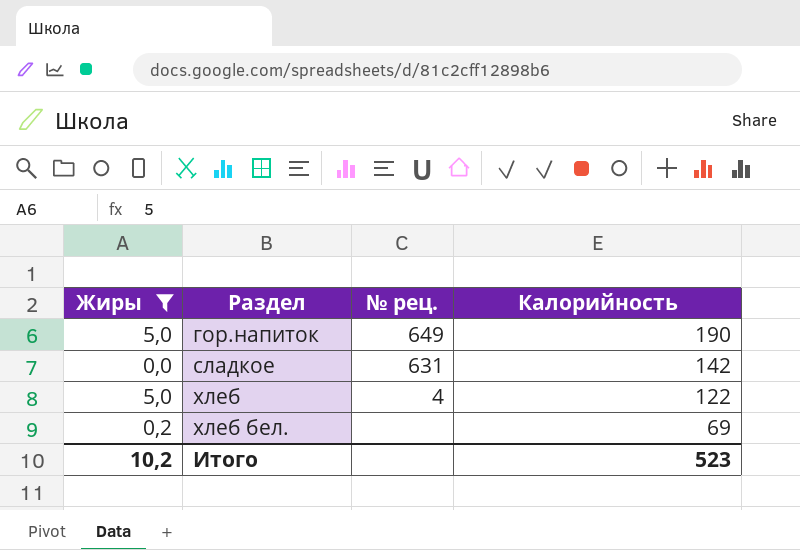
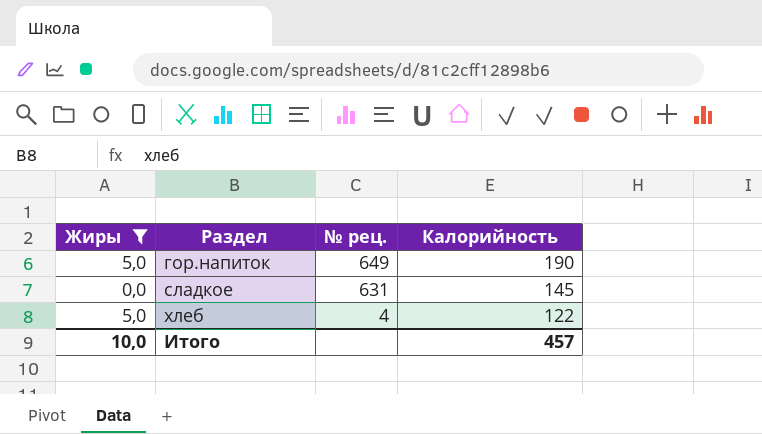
row хлеб бел.: 0,2 | none | 69 -> none
сладкое | Калорийность: 142 -> 145
Итого | Жиры: 10,2 -> 10,0
Итого | Калорийность: 523 -> 457

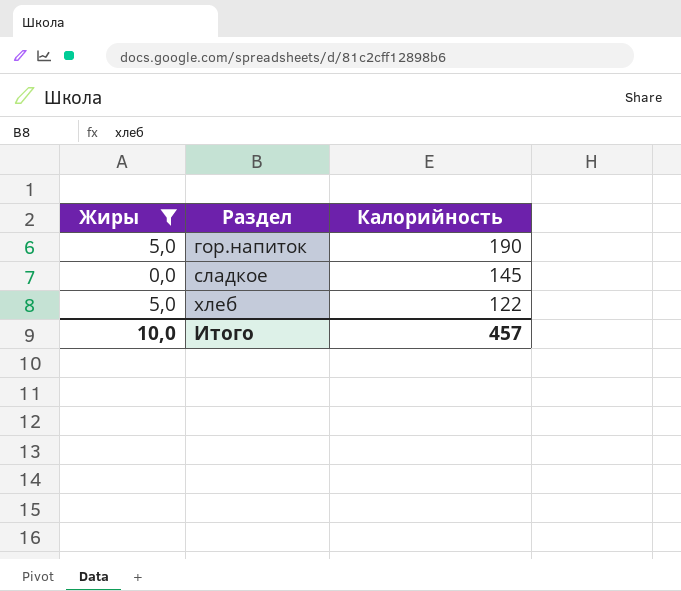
column № рец. | position: 3 -> none

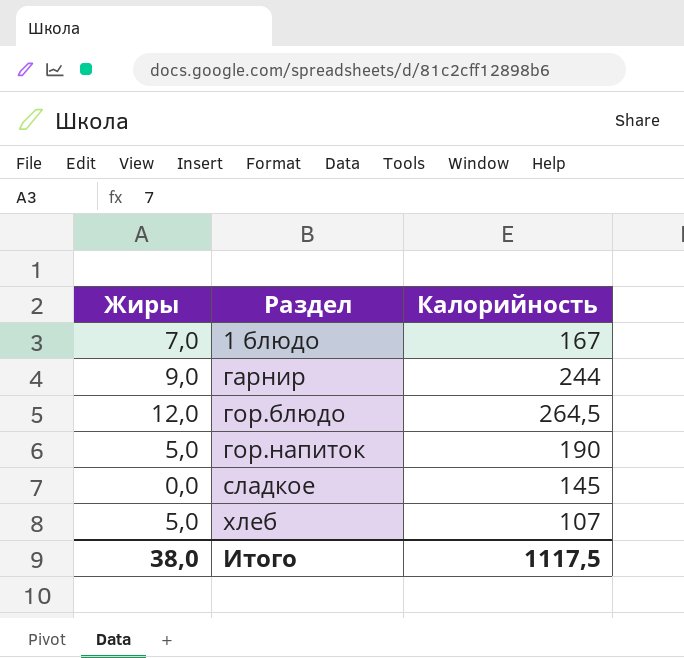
filter: Жиры <= 5,0 -> none
хлеб | Калорийность: 122 -> 107
Итого | Жиры: 10,0 -> 38,0
Итого | Калорийность: 457 -> 1117,5

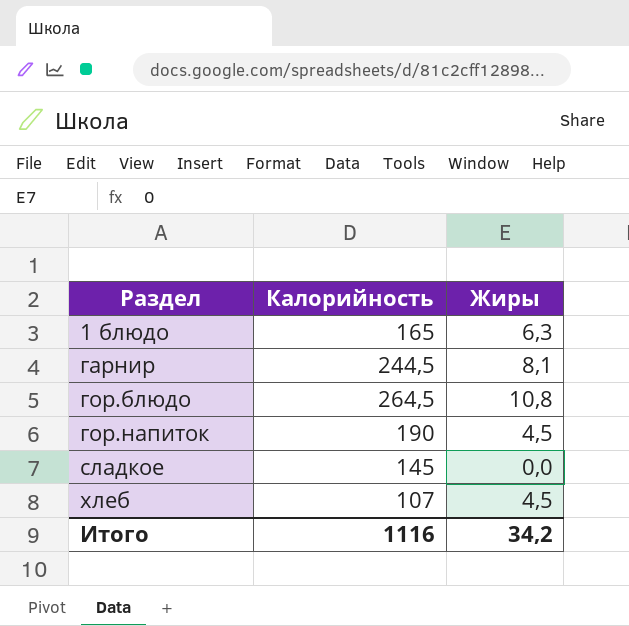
column Жиры | position: 1 -> 3
1 блюдо | Калорийность: 167 -> 165
1 блюдо | Жиры: 7,0 -> 6,3
гарнир | Калорийность: 244 -> 244,5
гарнир | Жиры: 9,0 -> 8,1
гор.блюдо | Жиры: 12,0 -> 10,8
гор.напиток | Жиры: 5,0 -> 4,5
хлеб | Жиры: 5,0 -> 4,5
Итого | Калорийность: 1117,5 -> 1116
Итого | Жиры: 38,0 -> 34,2

